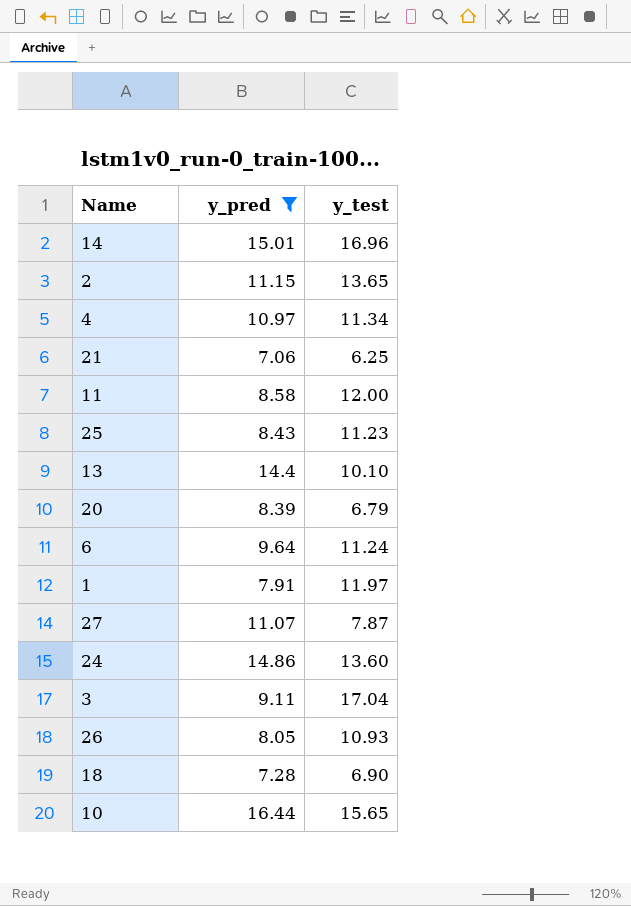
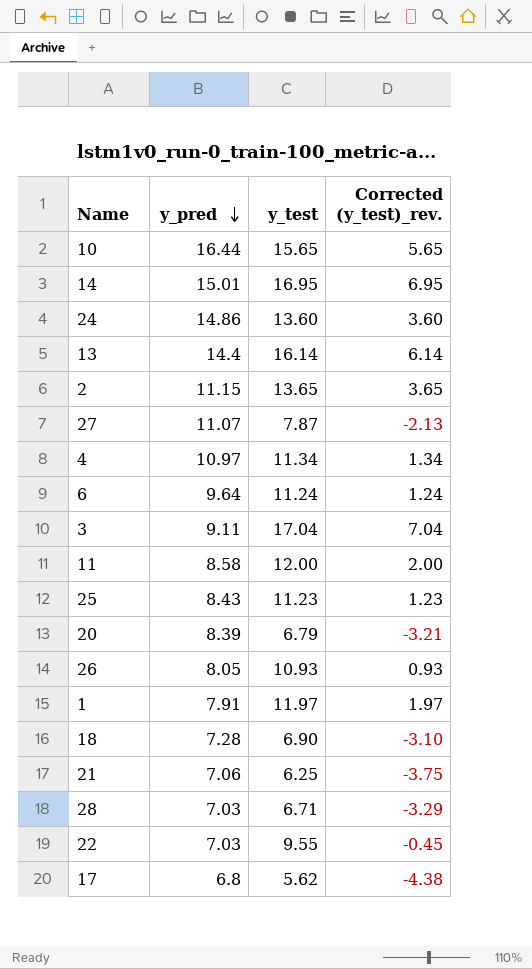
filter: y_pred >= 7.06 -> none
row order: none -> y_pred descending
column Corrected (y_test)_rev. | formula: none -> [y_test] - 10
14 | y_test: 16.96 -> 16.95
13 | y_test: 10.10 -> 16.14

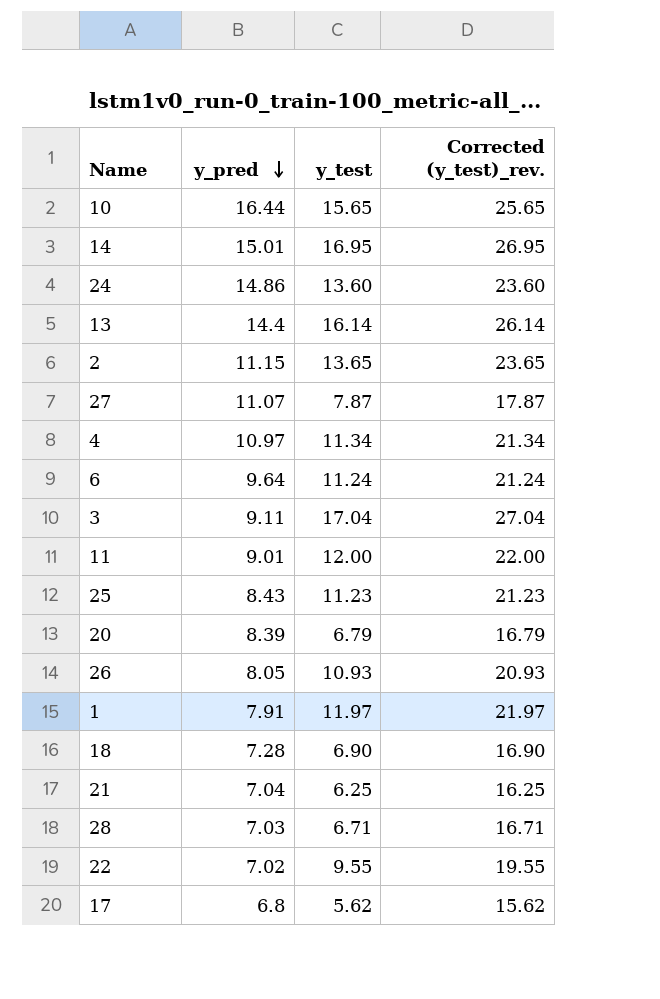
column Corrected (y_test)_rev. | formula: [y_test] - 10 -> [y_test] + 10
11 | y_pred: 8.58 -> 9.01
21 | y_pred: 7.06 -> 7.04
22 | y_pred: 7.03 -> 7.02

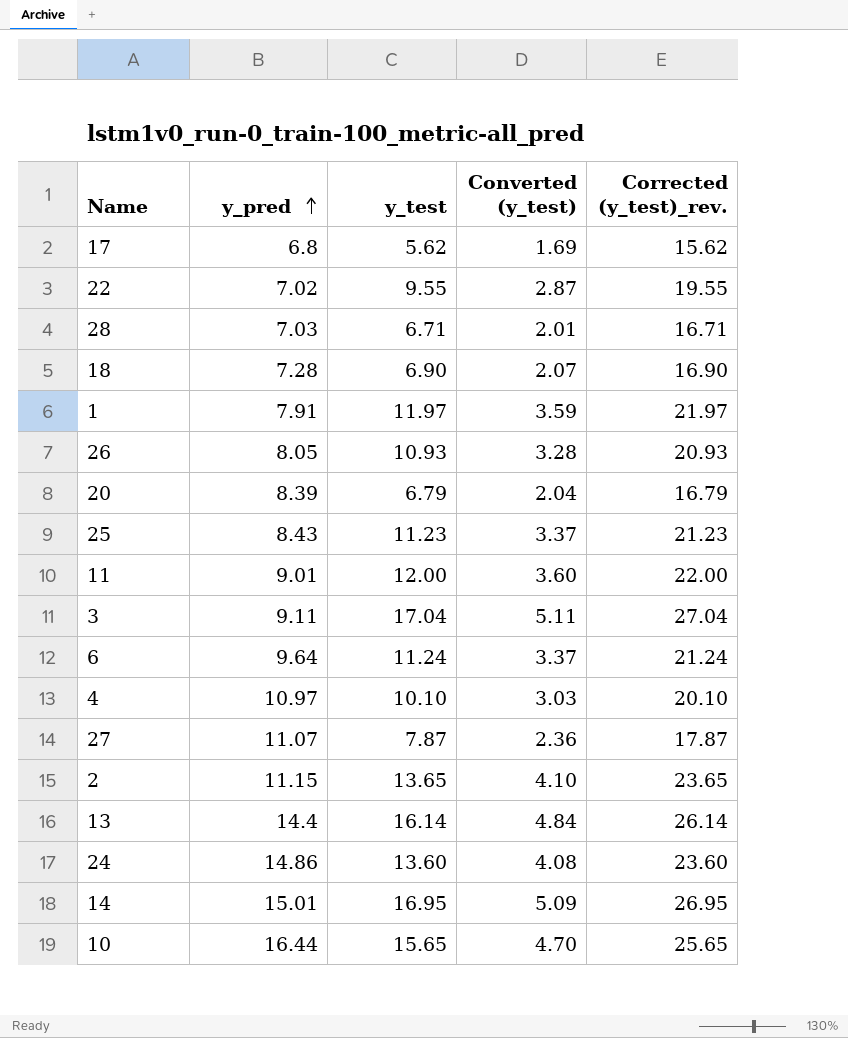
row order: y_pred descending -> y_pred ascending
column Converted (y_test) | formula: none -> [y_test] * 0.3
row 21: 7.04 | 6.25 | 16.25 -> none
4 | y_test: 11.34 -> 10.10
4 | Corrected (y_test)_rev.: 21.34 -> 20.10

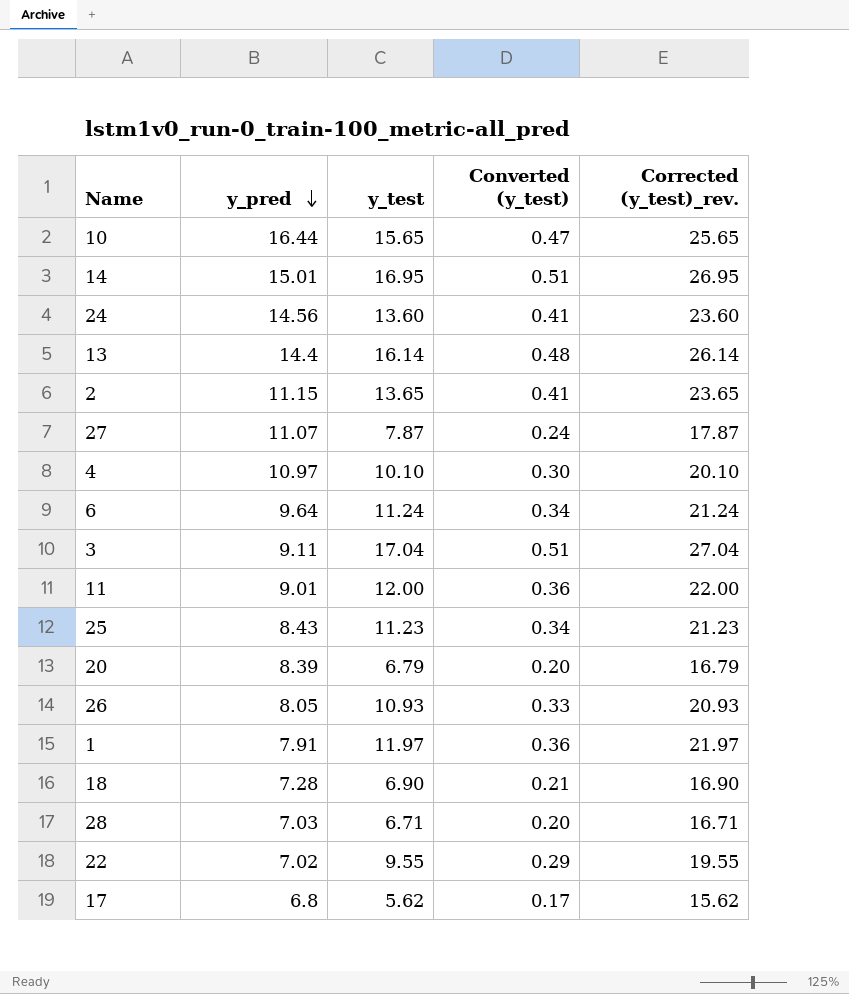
row order: y_pred ascending -> y_pred descending
column Converted (y_test) | formula: [y_test] * 0.3 -> [y_test] * 0.03
24 | y_pred: 14.86 -> 14.56

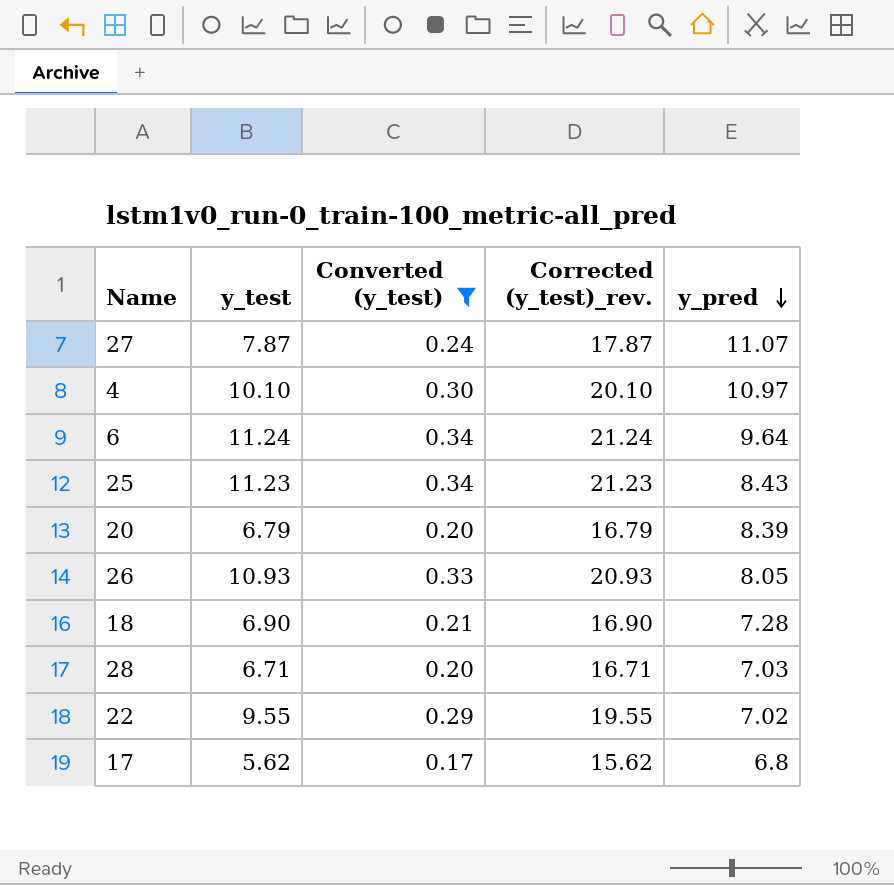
filter: none -> Converted (y_test) <= 0.34
column y_pred | position: 2 -> 5

